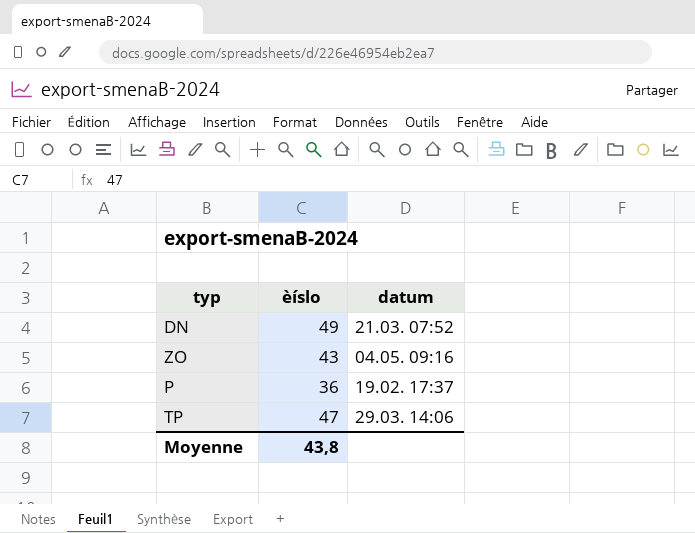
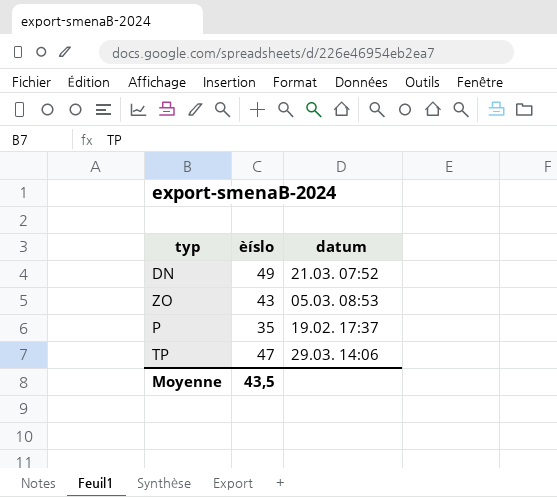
ZO | datum: 04.05. 09:16 -> 05.03. 08:53
P | èíslo: 36 -> 35
Moyenne | èíslo: 43,8 -> 43,5

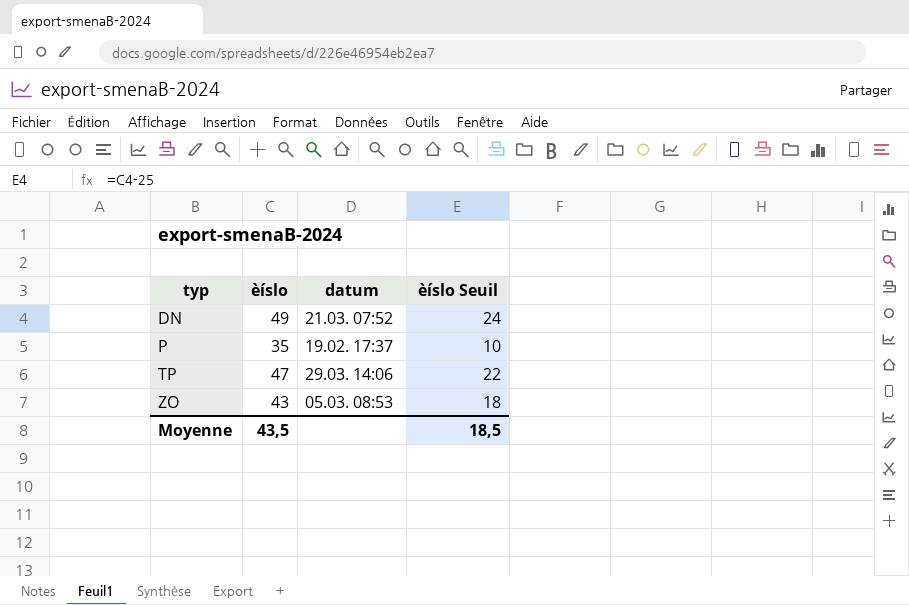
row order: none -> typ ascending
column èíslo Seuil | formula: none -> [èíslo] - 25

